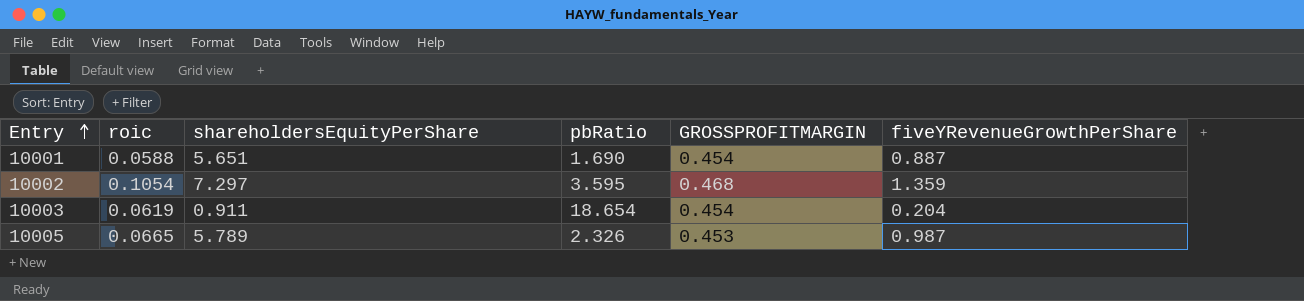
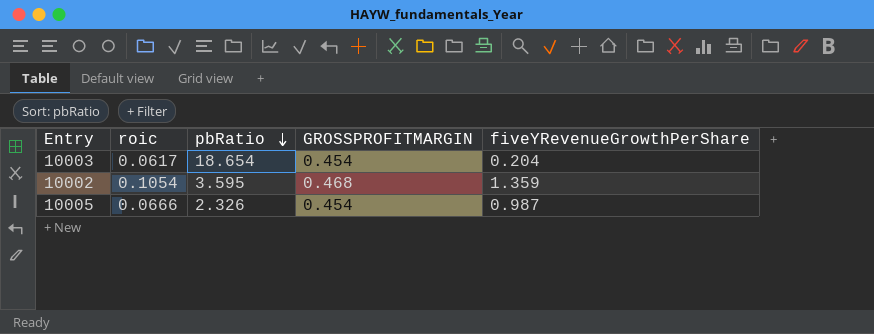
row order: Entry ascending -> pbRatio descending
column shareholdersEquityPerShare | position: 3 -> none
row 10001: 0.0588 | 5.651 | 1.690 | 0.454 | 0.887 -> none
10003 | roic: 0.0619 -> 0.0617
10005 | roic: 0.0665 -> 0.0666
10005 | GROSSPROFITMARGIN: 0.453 -> 0.454

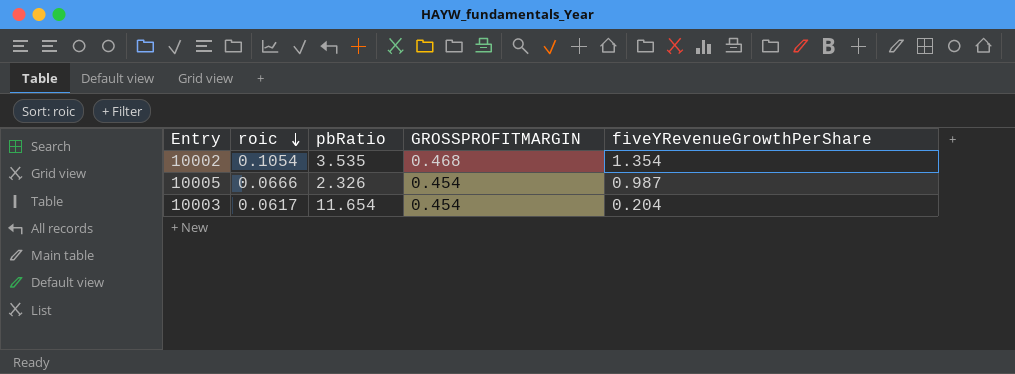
row order: pbRatio descending -> roic descending
10002 | pbRatio: 3.595 -> 3.535
10002 | fiveYRevenueGrowthPerShare: 1.359 -> 1.354
10003 | pbRatio: 18.654 -> 11.654

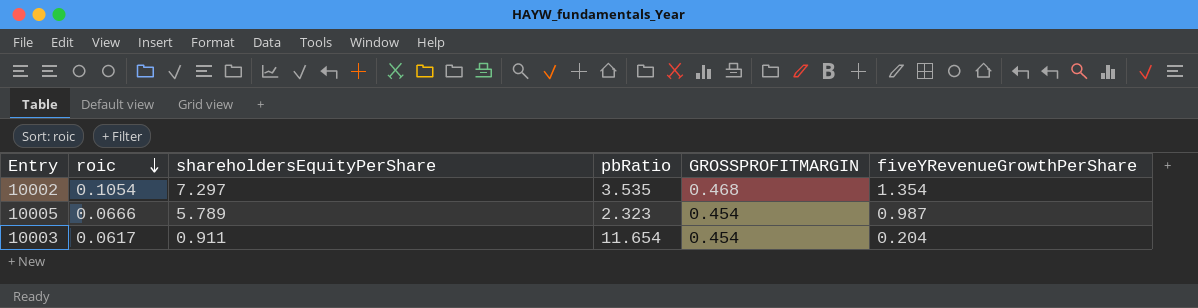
column shareholdersEquityPerShare | position: none -> 3
10005 | pbRatio: 2.326 -> 2.323

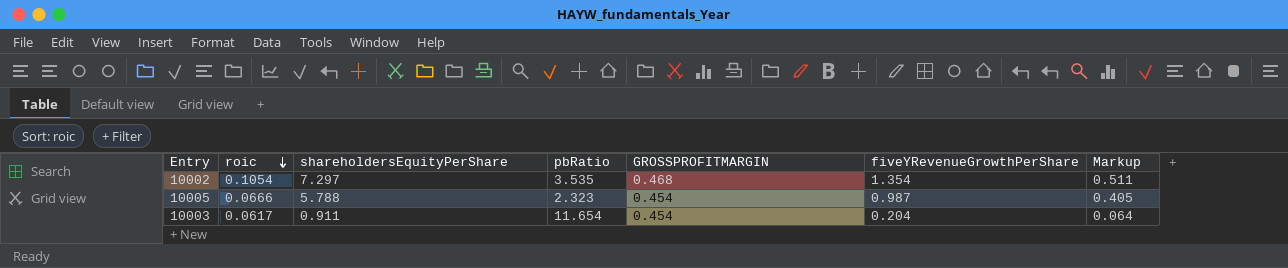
column Markup | formula: none -> [shareholdersEquityPerShare] * 0.07
10005 | shareholdersEquityPerShare: 5.789 -> 5.788

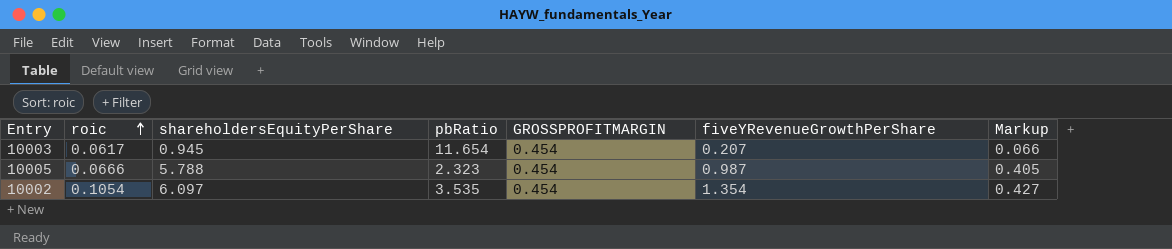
row order: roic descending -> roic ascending
10003 | shareholdersEquityPerShare: 0.911 -> 0.945
10003 | fiveYRevenueGrowthPerShare: 0.204 -> 0.207
10003 | Markup: 0.064 -> 0.066
10002 | shareholdersEquityPerShare: 7.297 -> 6.097
10002 | GROSSPROFITMARGIN: 0.468 -> 0.454
10002 | Markup: 0.511 -> 0.427

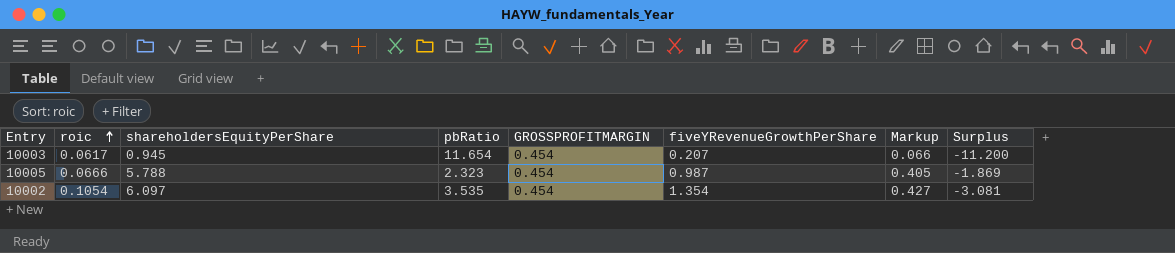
column Surplus | formula: none -> [GROSSPROFITMARGIN] - [pbRatio]

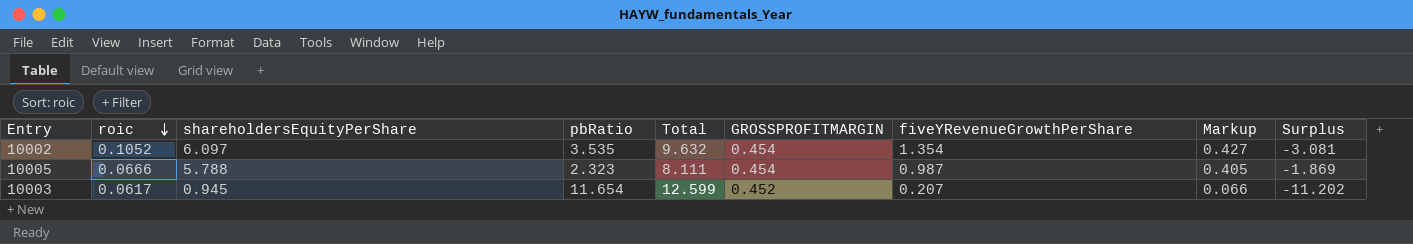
row order: roic ascending -> roic descending
column Total | formula: none -> [shareholdersEquityPerShare] + [pbRatio]
10002 | roic: 0.1054 -> 0.1052
10003 | GROSSPROFITMARGIN: 0.454 -> 0.452
10003 | Surplus: -11.200 -> -11.202

